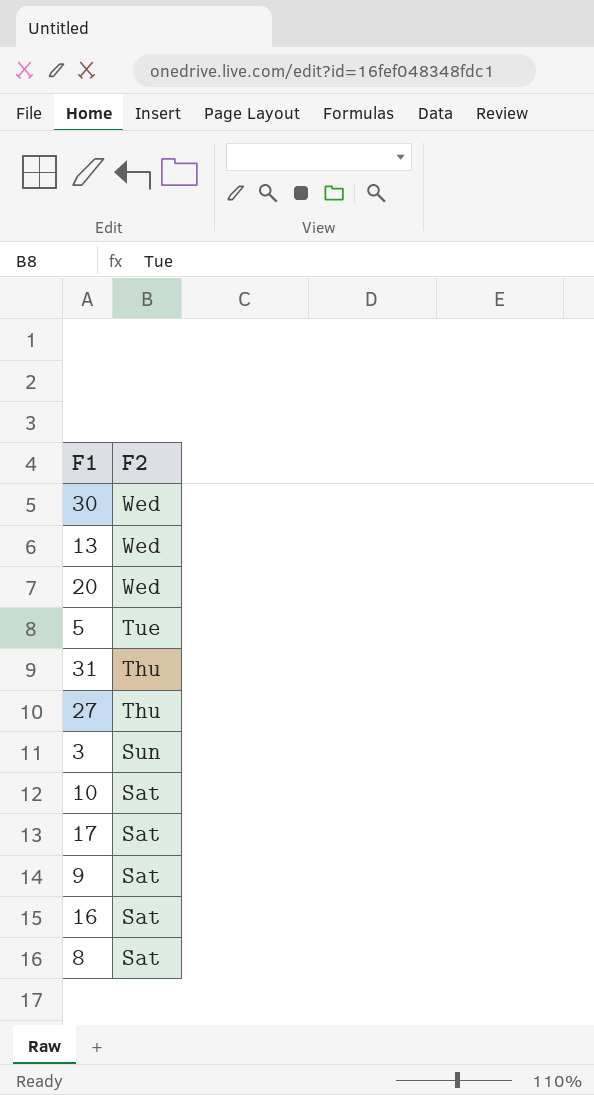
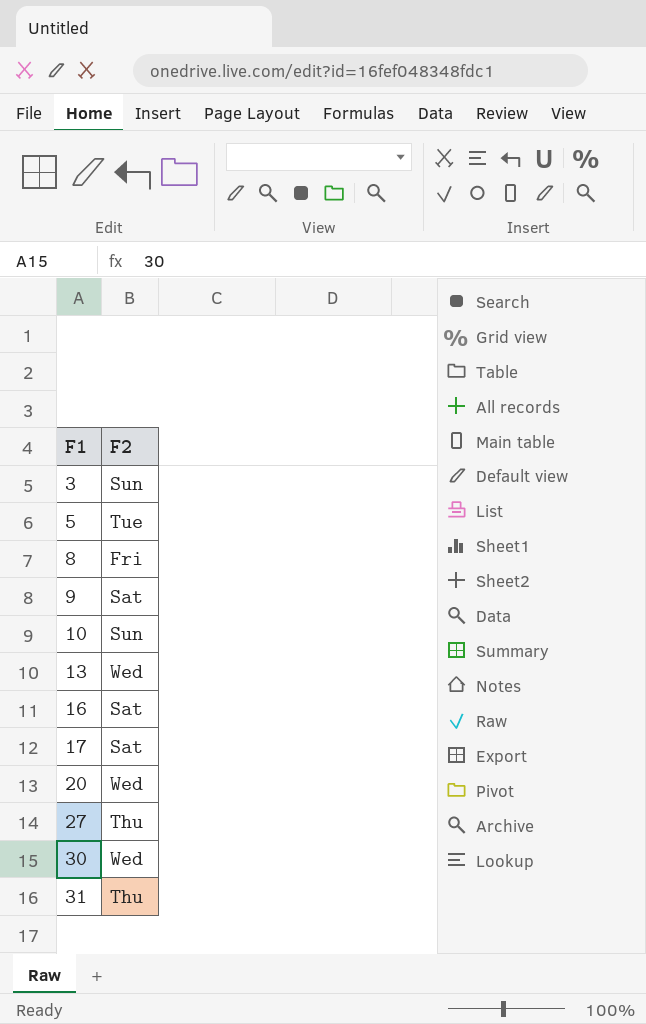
row order: F2 descending -> F1 ascending
8 | F2: Sat -> Fri
10 | F2: Sat -> Sun

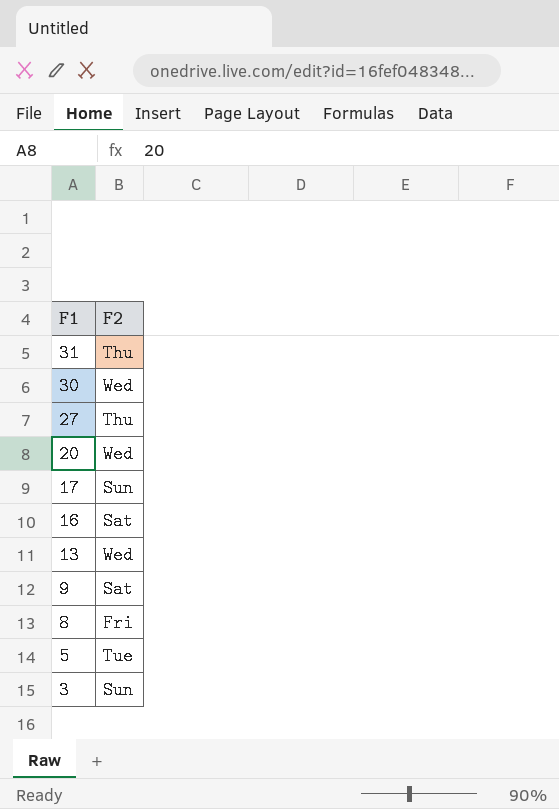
row order: F1 ascending -> F1 descending
row 10: Sun -> none
17 | F2: Sat -> Sun

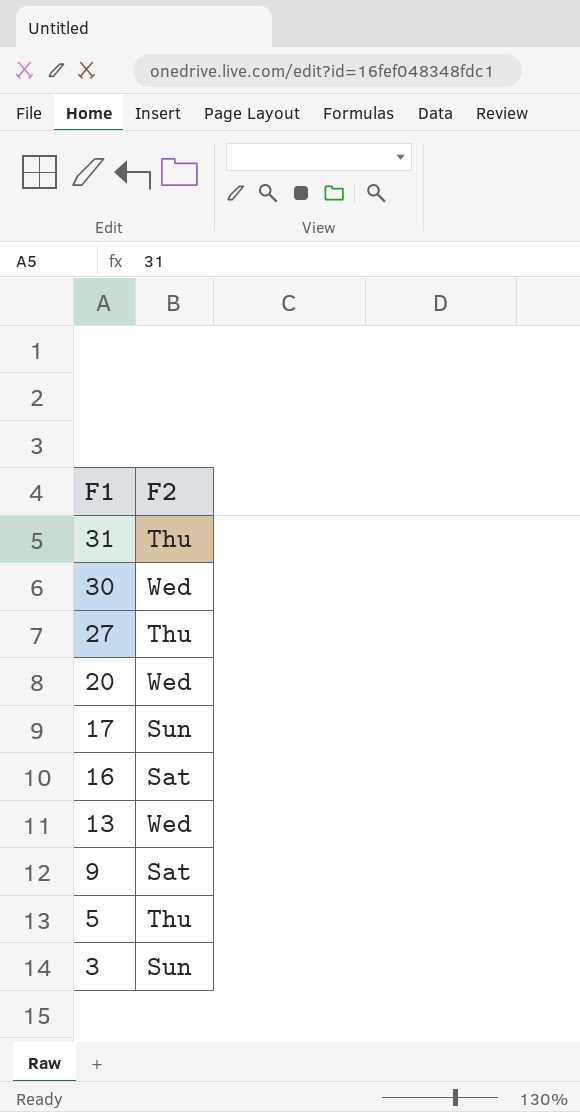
row 8: Fri -> none
5 | F2: Tue -> Thu

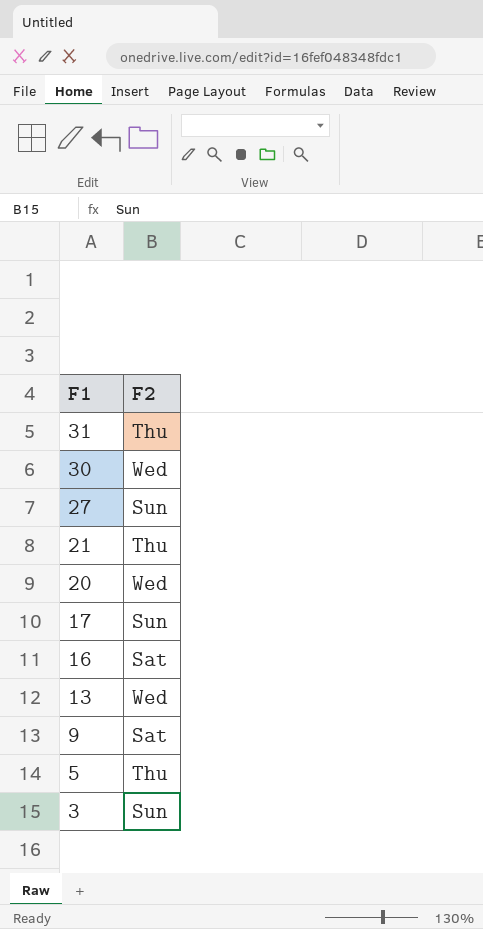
27 | F2: Thu -> Sun
row 21: none -> Thu

